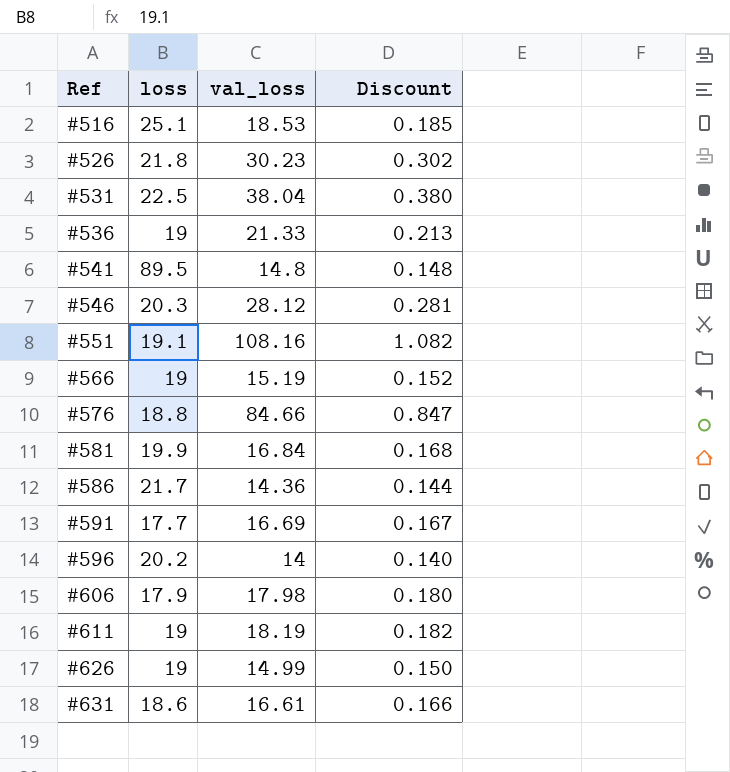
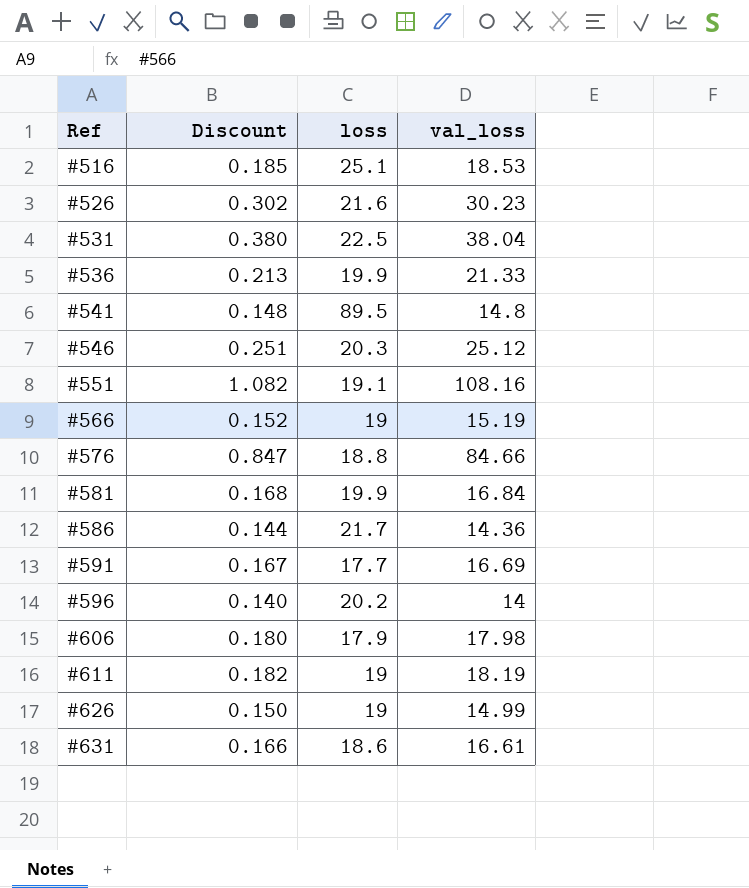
column Discount | position: 4 -> 2
#526 | loss: 21.8 -> 21.6
#536 | loss: 19 -> 19.9
#546 | Discount: 0.281 -> 0.251
#546 | val_loss: 28.12 -> 25.12

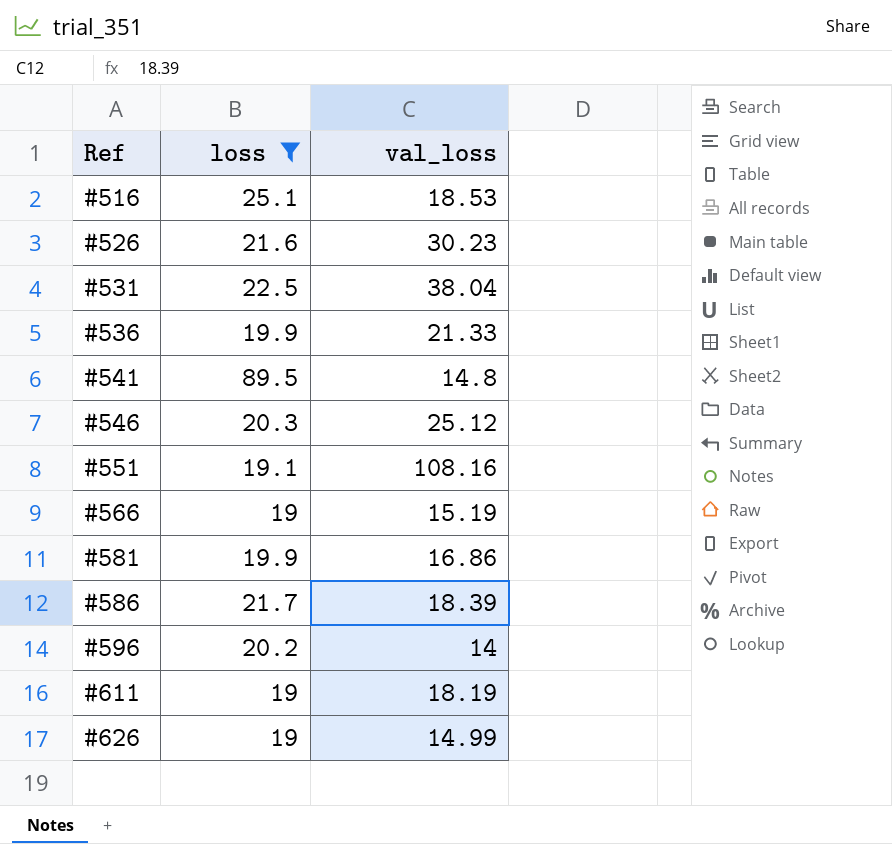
filter: none -> loss >= 19
column Discount | formula: [val_loss] * 0.01 -> none
#581 | val_loss: 16.84 -> 16.86
#586 | val_loss: 14.36 -> 18.39

